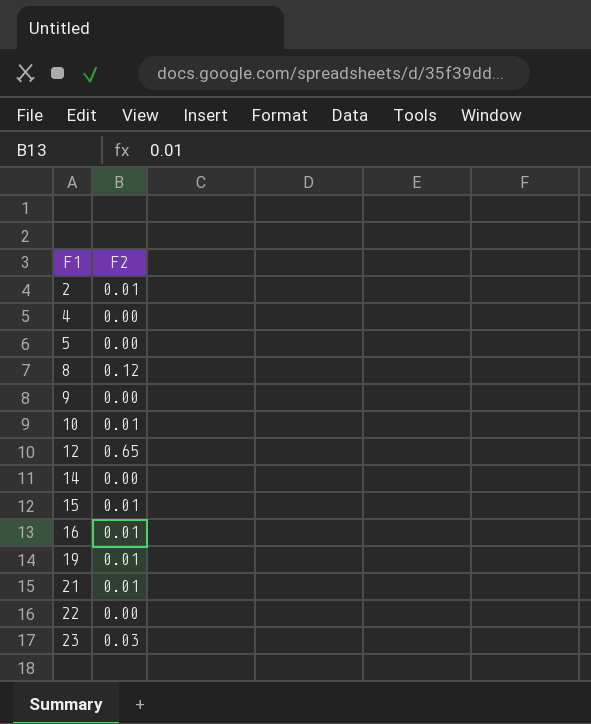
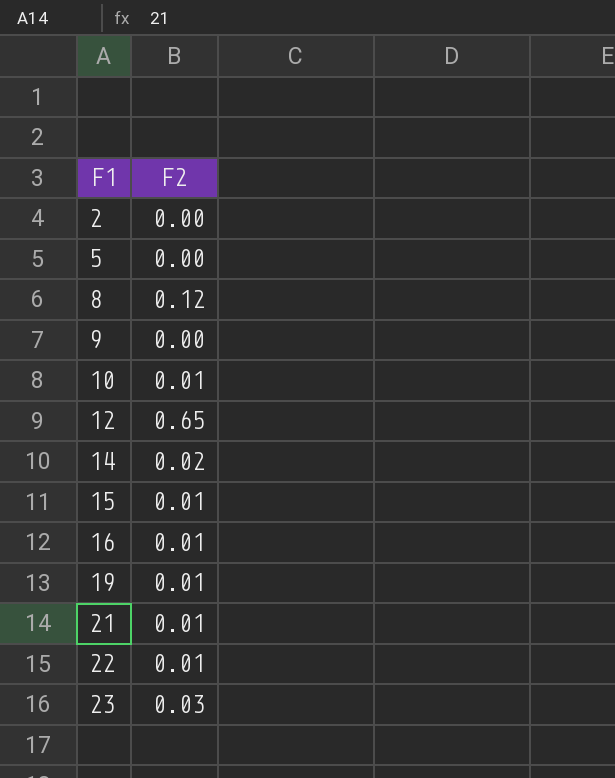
row 4: 0.00 -> none
2 | F2: 0.01 -> 0.00
14 | F2: 0.00 -> 0.02
22 | F2: 0.00 -> 0.01

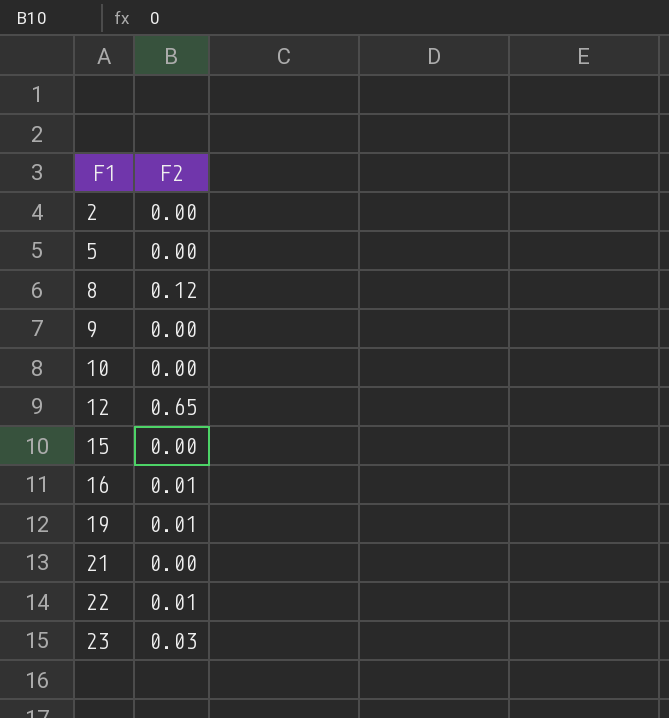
row 14: 0.02 -> none
10 | F2: 0.01 -> 0.00
15 | F2: 0.01 -> 0.00
21 | F2: 0.01 -> 0.00

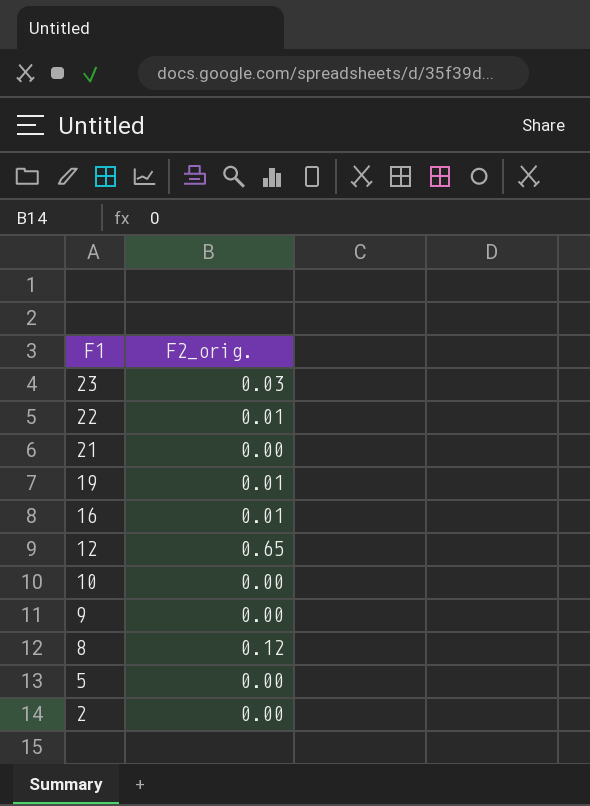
row order: F1 ascending -> F1 descending
column name: F2 -> F2_orig.
row 15: 0.00 -> none

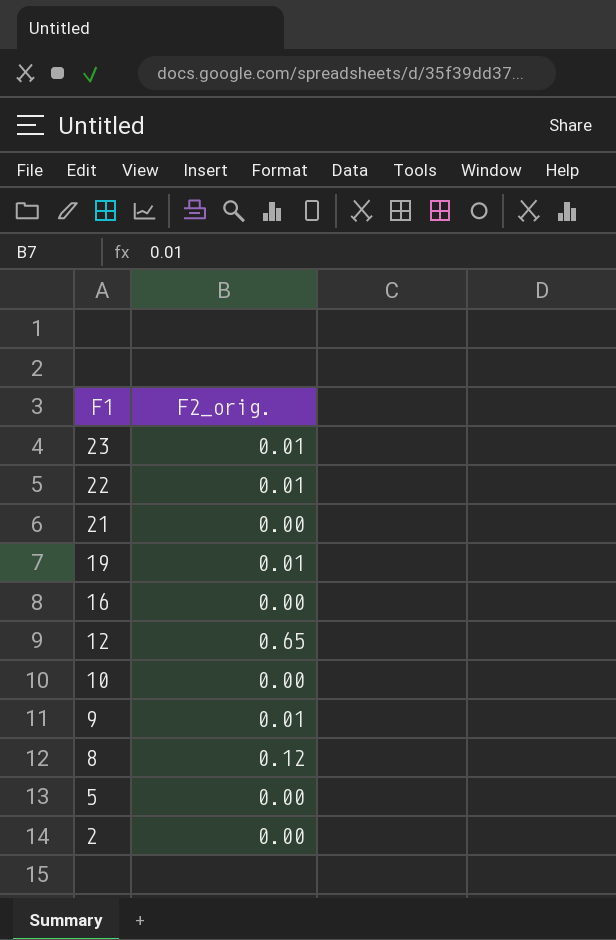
23 | F2_orig.: 0.03 -> 0.01
16 | F2_orig.: 0.01 -> 0.00
9 | F2_orig.: 0.00 -> 0.01

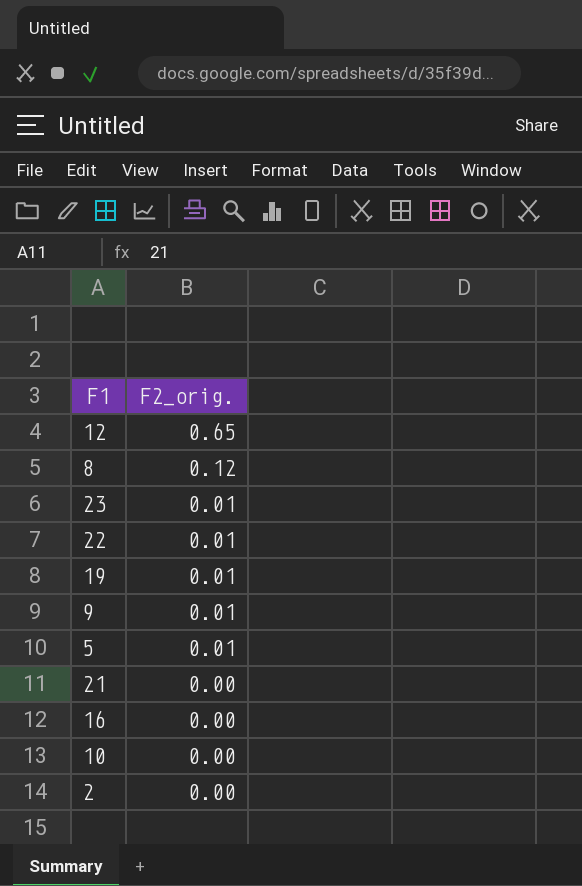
row order: F1 descending -> F2_orig. descending
5 | F2_orig.: 0.00 -> 0.01

